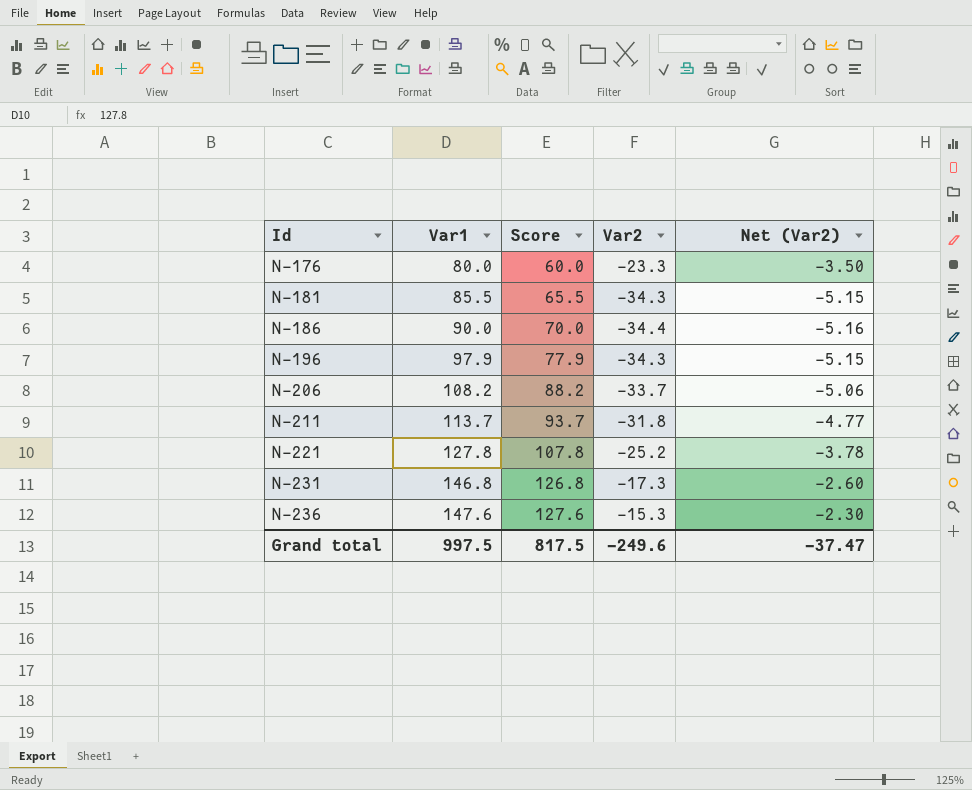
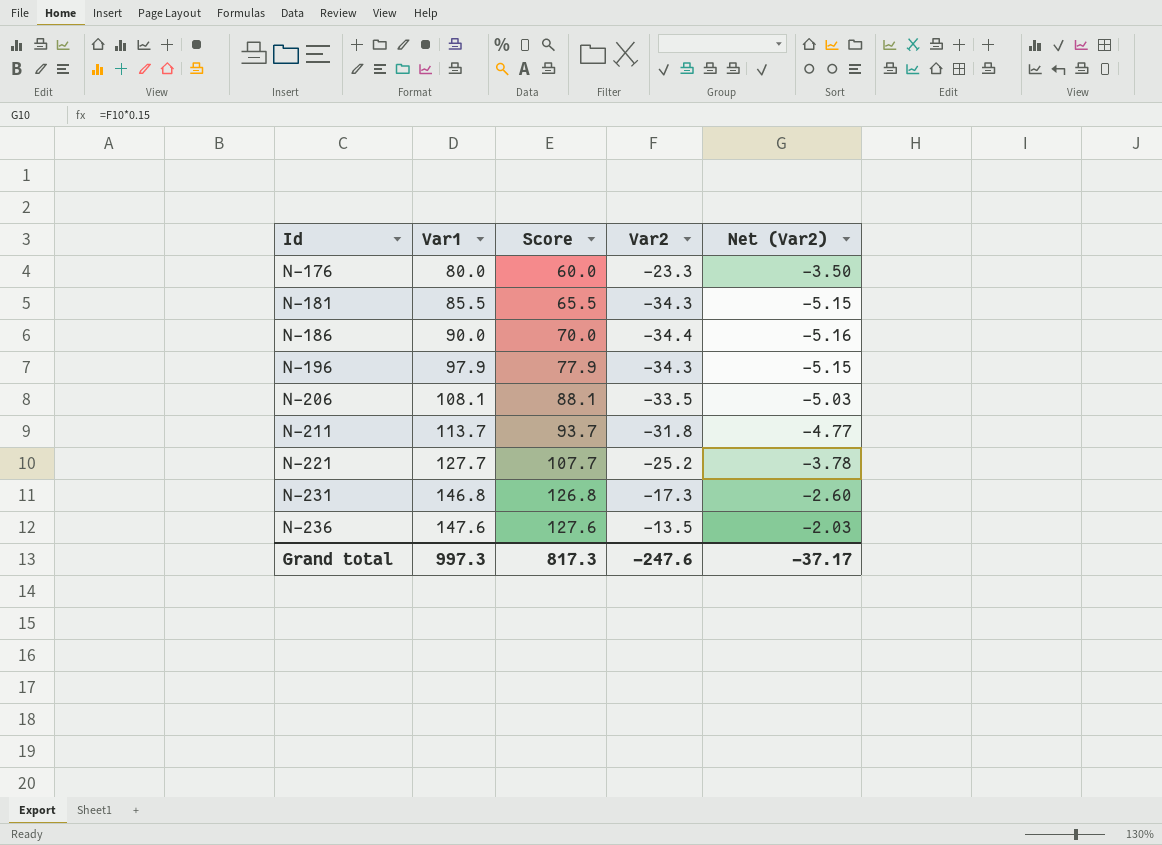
N-206 | Var1: 108.2 -> 108.1
N-206 | Score: 88.2 -> 88.1
N-206 | Var2: -33.7 -> -33.5
N-206 | Net (Var2): -5.06 -> -5.03
N-221 | Var1: 127.8 -> 127.7
N-221 | Score: 107.8 -> 107.7
N-236 | Var2: -15.3 -> -13.5
N-236 | Net (Var2): -2.30 -> -2.03
Grand total | Var1: 997.5 -> 997.3
Grand total | Score: 817.5 -> 817.3
Grand total | Var2: -249.6 -> -247.6
Grand total | Net (Var2): -37.47 -> -37.17

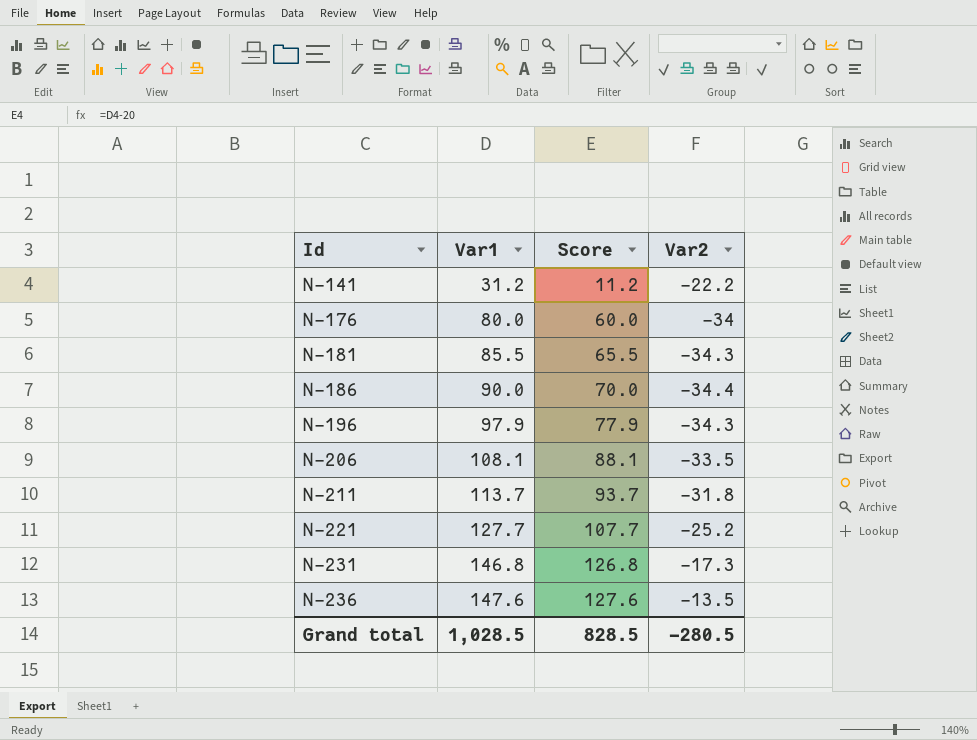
column Net (Var2) | formula: [Var2] * 0.15 -> none
row N-141: none -> 31.2 | 11.2 | -22.2
N-176 | Var2: -23.3 -> -34
Grand total | Var1: 997.3 -> 1,028.5
Grand total | Score: 817.3 -> 828.5
Grand total | Var2: -247.6 -> -280.5

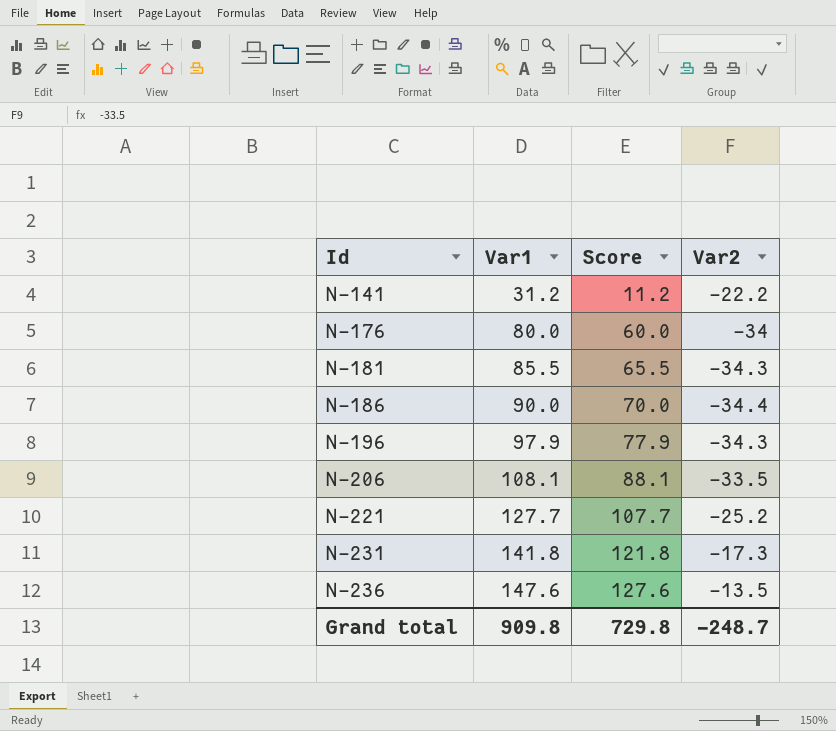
row N-211: 113.7 | 93.7 | -31.8 -> none
N-231 | Var1: 146.8 -> 141.8
N-231 | Score: 126.8 -> 121.8
Grand total | Var1: 1,028.5 -> 909.8
Grand total | Score: 828.5 -> 729.8
Grand total | Var2: -280.5 -> -248.7

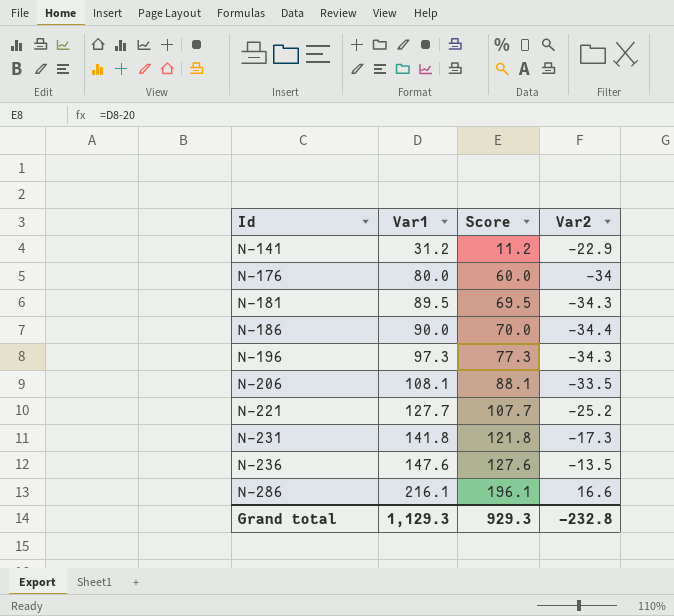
N-141 | Var2: -22.2 -> -22.9
N-181 | Var1: 85.5 -> 89.5
N-181 | Score: 65.5 -> 69.5
N-196 | Var1: 97.9 -> 97.3
N-196 | Score: 77.9 -> 77.3
row N-286: none -> 216.1 | 196.1 | 16.6
Grand total | Var1: 909.8 -> 1,129.3
Grand total | Score: 729.8 -> 929.3
Grand total | Var2: -248.7 -> -232.8

